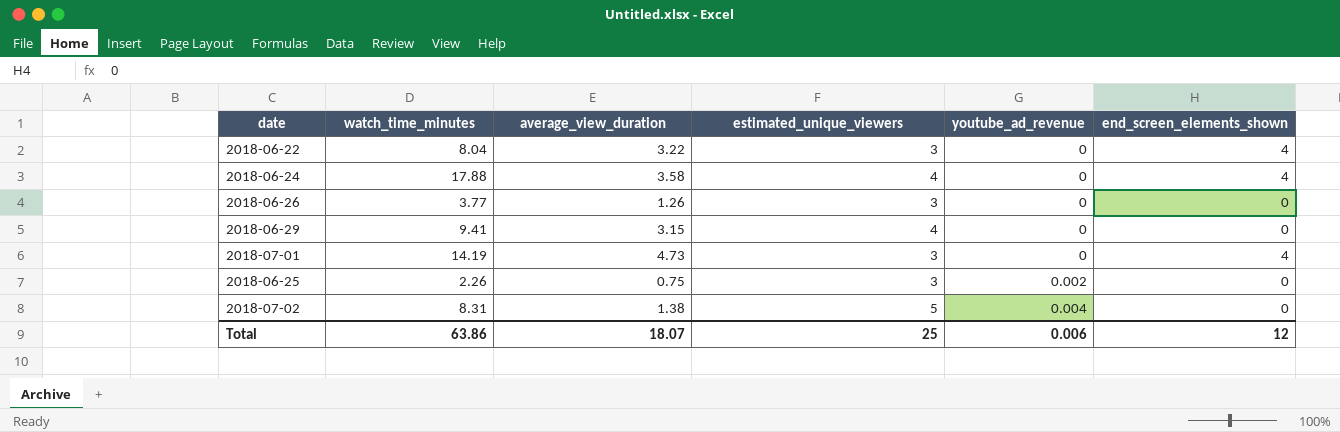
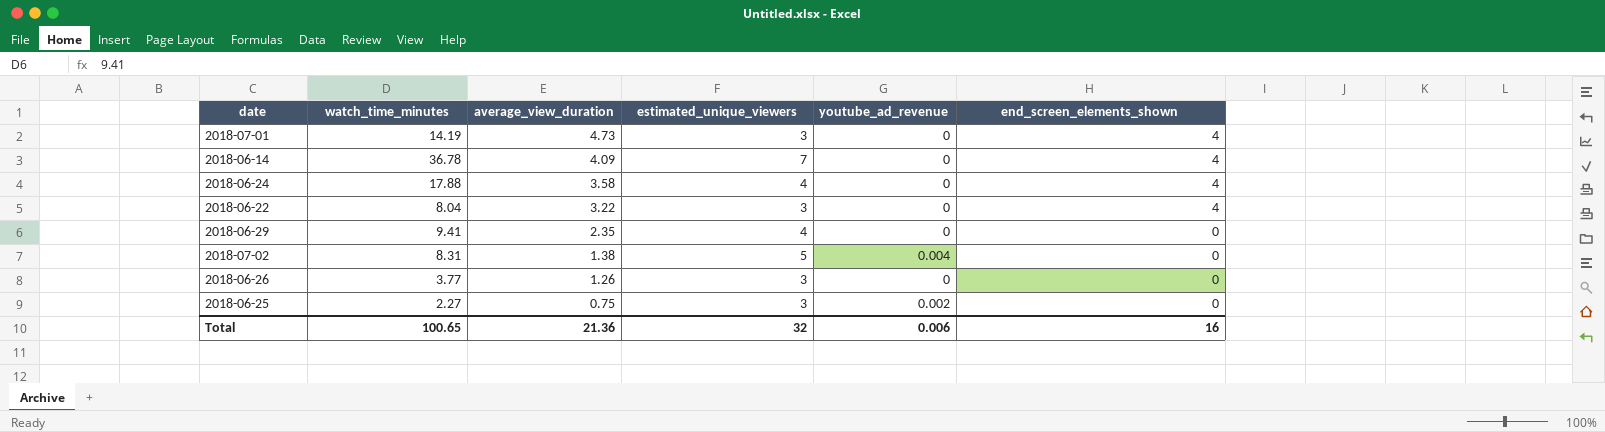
row order: youtube_ad_revenue ascending -> average_view_duration descending
row 2018-06-14: none -> 36.78 | 4.09 | 7 | 0 | 4
2018-06-29 | average_view_duration: 3.15 -> 2.35
2018-06-25 | watch_time_minutes: 2.26 -> 2.27
Total | watch_time_minutes: 63.86 -> 100.65
Total | average_view_duration: 18.07 -> 21.36
Total | estimated_unique_viewers: 25 -> 32
Total | end_screen_elements_shown: 12 -> 16

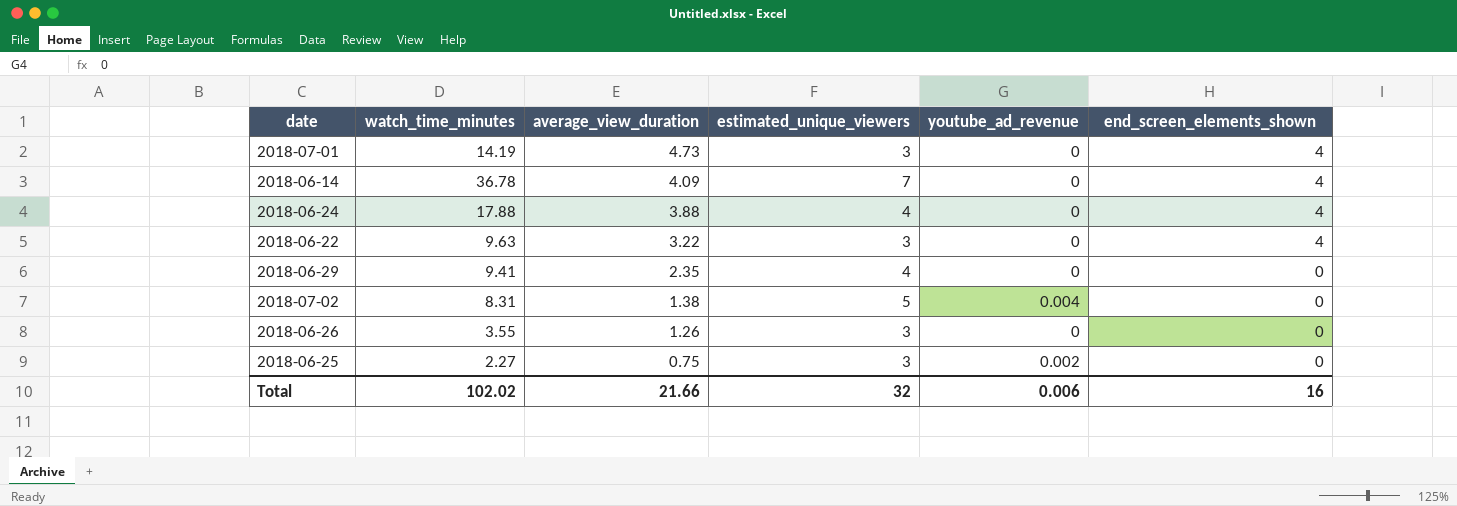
2018-06-24 | average_view_duration: 3.58 -> 3.88
2018-06-22 | watch_time_minutes: 8.04 -> 9.63
2018-06-26 | watch_time_minutes: 3.77 -> 3.55
Total | watch_time_minutes: 100.65 -> 102.02
Total | average_view_duration: 21.36 -> 21.66

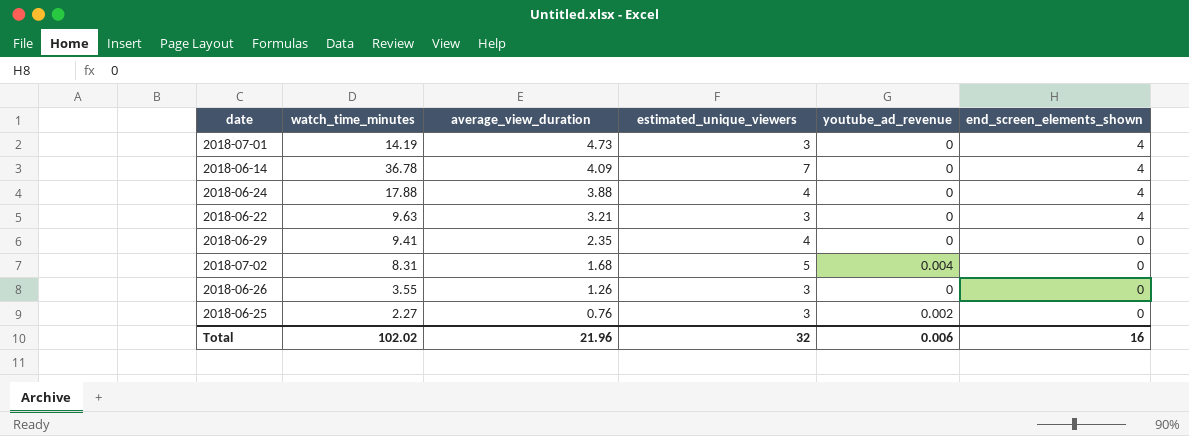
2018-06-22 | average_view_duration: 3.22 -> 3.21
2018-07-02 | average_view_duration: 1.38 -> 1.68
2018-06-25 | average_view_duration: 0.75 -> 0.76
Total | average_view_duration: 21.66 -> 21.96

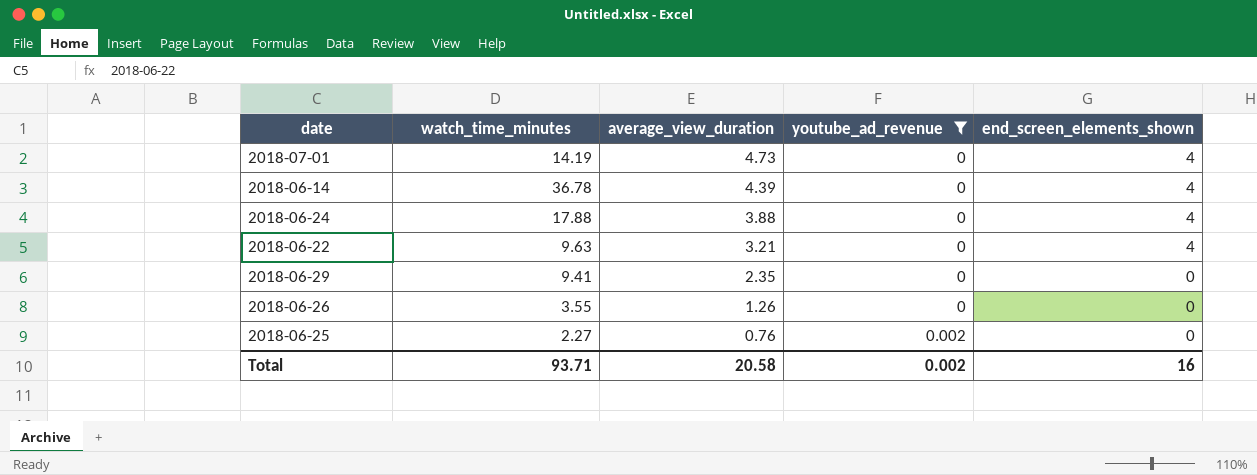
filter: none -> youtube_ad_revenue != 0.004
column estimated_unique_viewers | position: 4 -> none
2018-06-14 | average_view_duration: 4.09 -> 4.39
Total | watch_time_minutes: 102.02 -> 93.71
Total | average_view_duration: 21.96 -> 20.58
Total | youtube_ad_revenue: 0.006 -> 0.002

